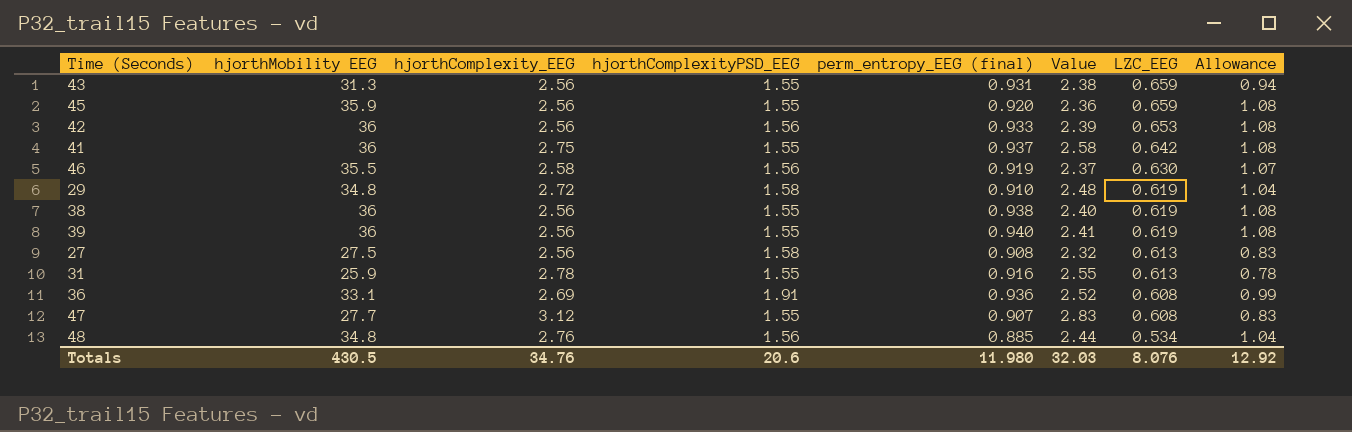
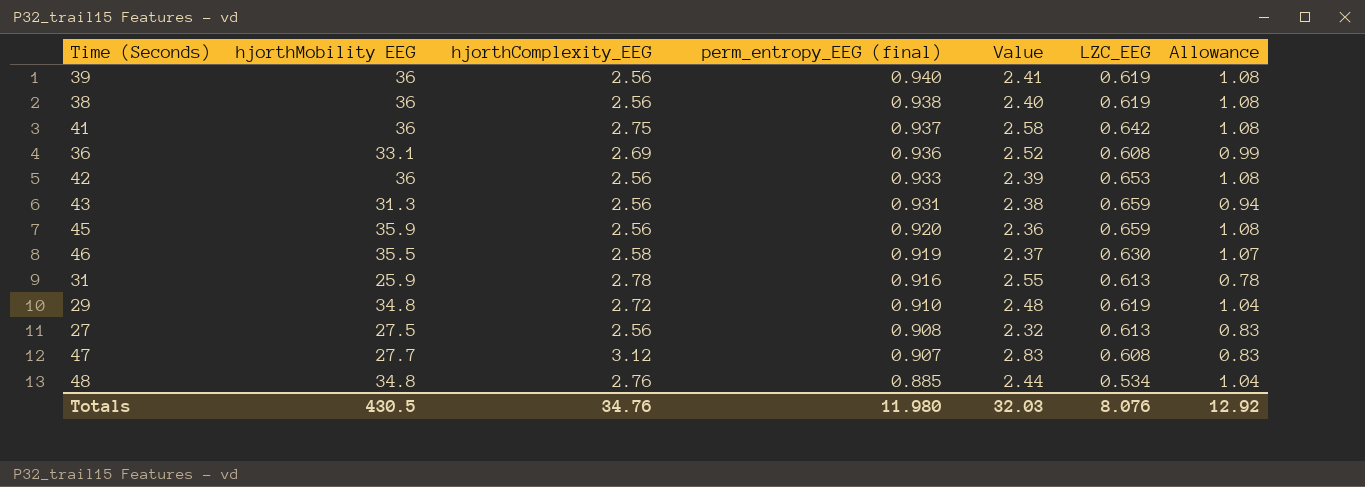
row order: LZC_EEG descending -> perm_entropy_EEG (final) descending
column hjorthComplexityPSD_EEG | position: 4 -> none

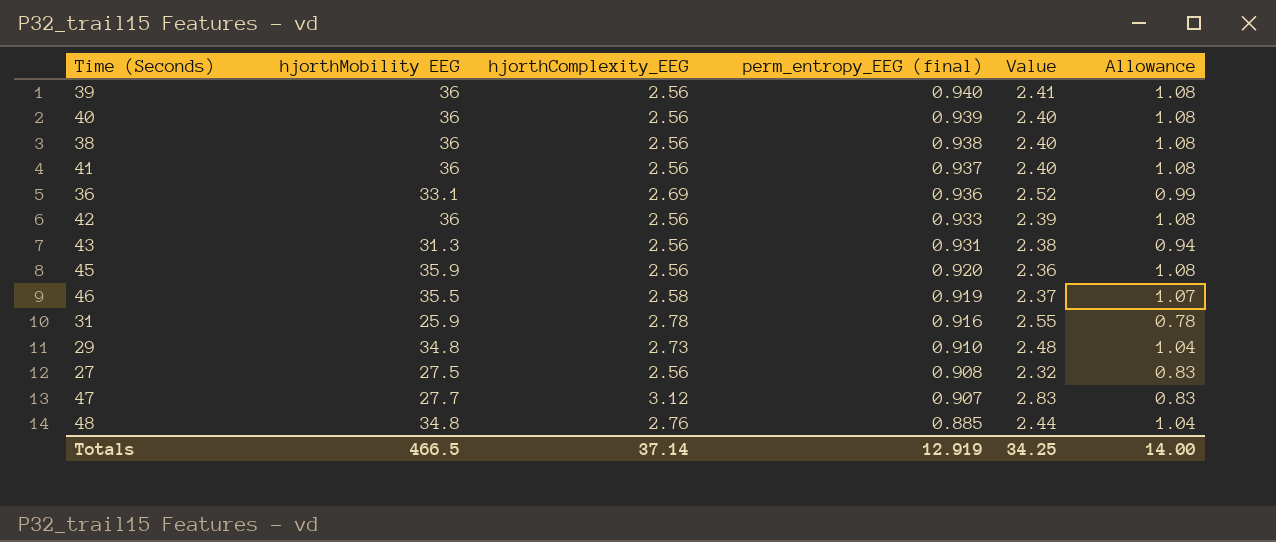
column LZC_EEG | position: 6 -> none
row 40: none -> 36 | 2.56 | 0.939 | 2.40 | 1.08
41 | hjorthComplexity_EEG: 2.75 -> 2.56
41 | Value: 2.58 -> 2.40
29 | hjorthComplexity_EEG: 2.72 -> 2.73
Totals | hjorthMobility EEG: 430.5 -> 466.5
Totals | hjorthComplexity_EEG: 34.76 -> 37.14
Totals | perm_entropy_EEG (final): 11.980 -> 12.919
Totals | Value: 32.03 -> 34.25
Totals | Allowance: 12.92 -> 14.00

